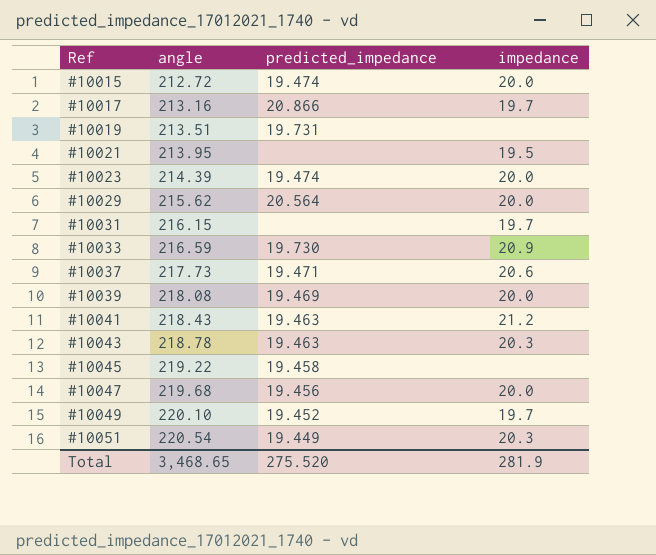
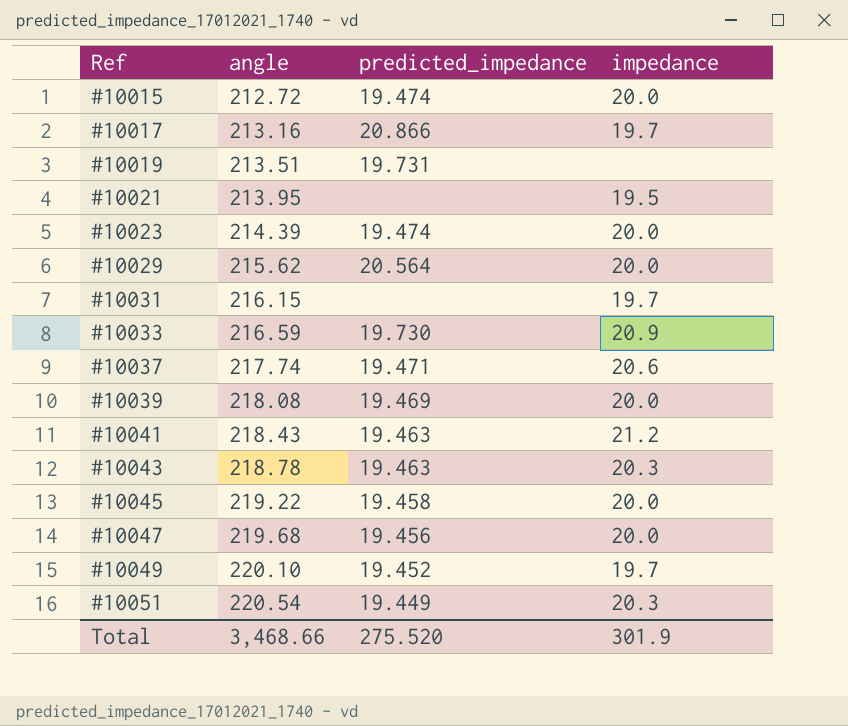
#10037 | angle: 217.73 -> 217.74
#10045 | impedance: none -> 20.0
Total | angle: 3,468.65 -> 3,468.66
Total | impedance: 281.9 -> 301.9

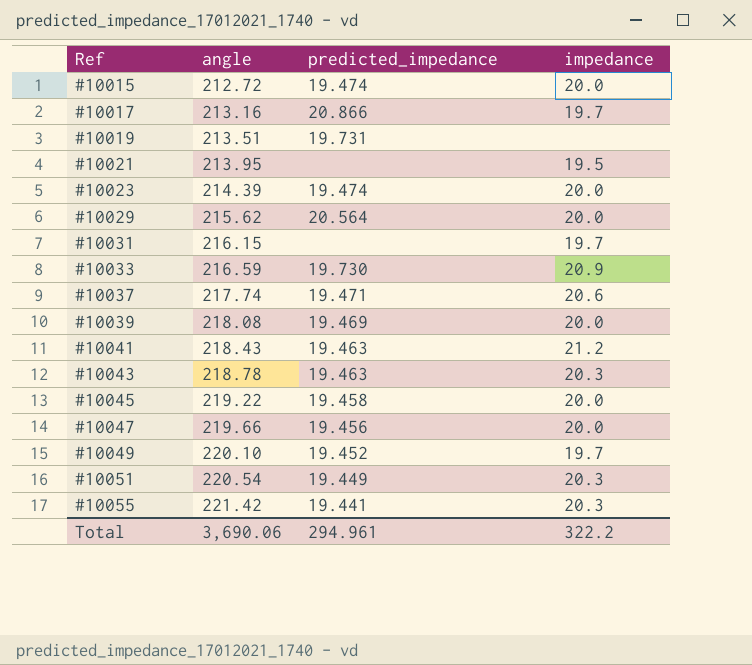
#10047 | angle: 219.68 -> 219.66
row #10055: none -> 221.42 | 19.441 | 20.3
Total | angle: 3,468.66 -> 3,690.06
Total | predicted_impedance: 275.520 -> 294.961
Total | impedance: 301.9 -> 322.2

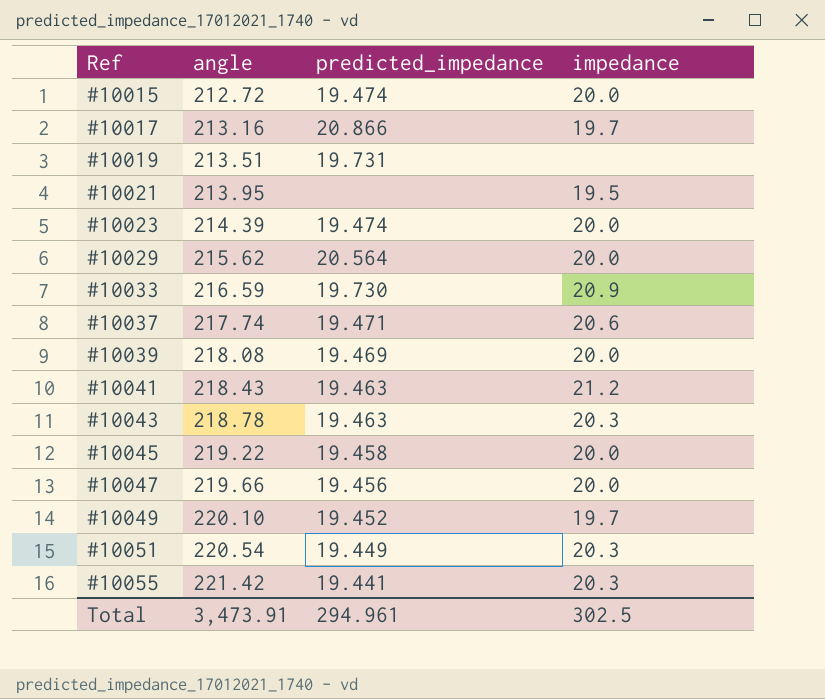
row #10031: 216.15 | none | 19.7 -> none
Total | angle: 3,690.06 -> 3,473.91
Total | impedance: 322.2 -> 302.5

